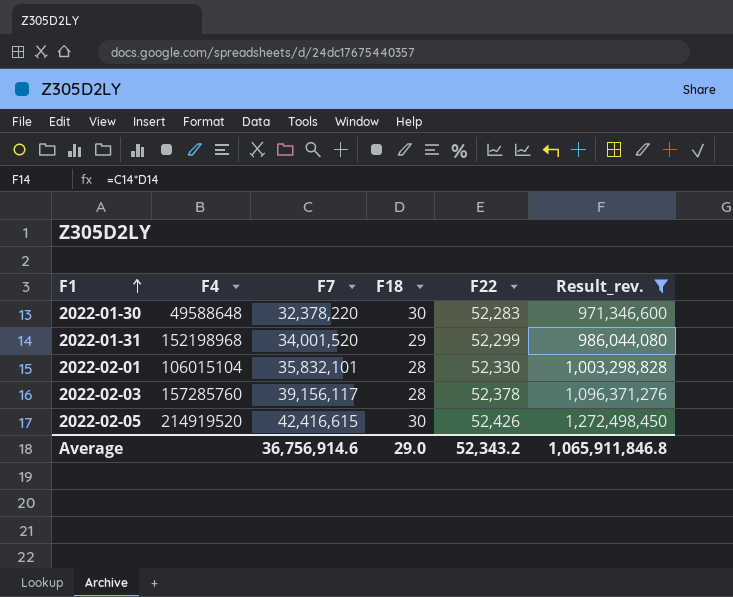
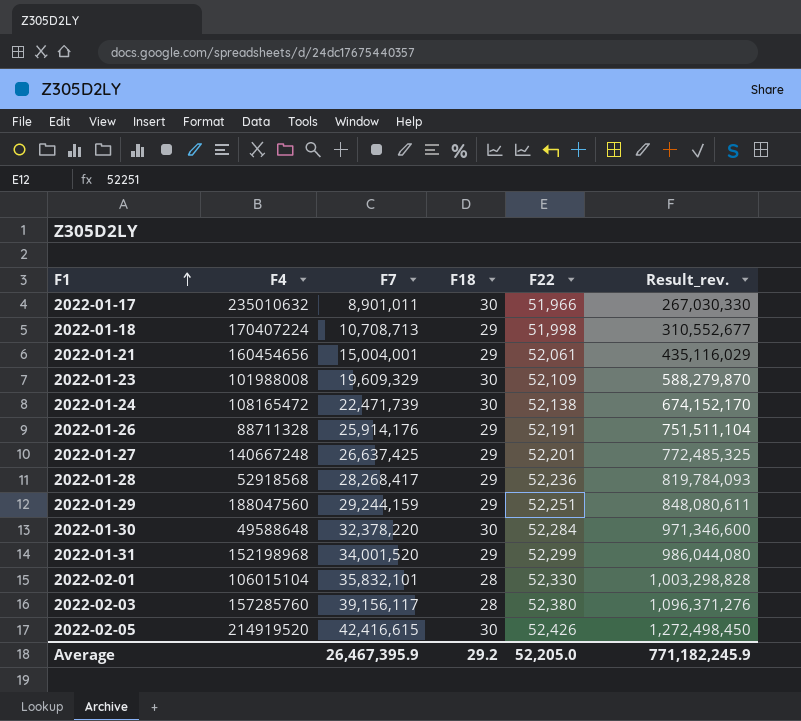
filter: Result_rev. >= 971,346,600 -> none
2022-01-30 | F22: 52,283 -> 52,284
2022-02-03 | F22: 52,378 -> 52,380
Average | F7: 36,756,914.6 -> 26,467,395.9
Average | F18: 29.0 -> 29.2
Average | F22: 52,343.2 -> 52,205.0
Average | Result_rev.: 1,065,911,846.8 -> 771,182,245.9

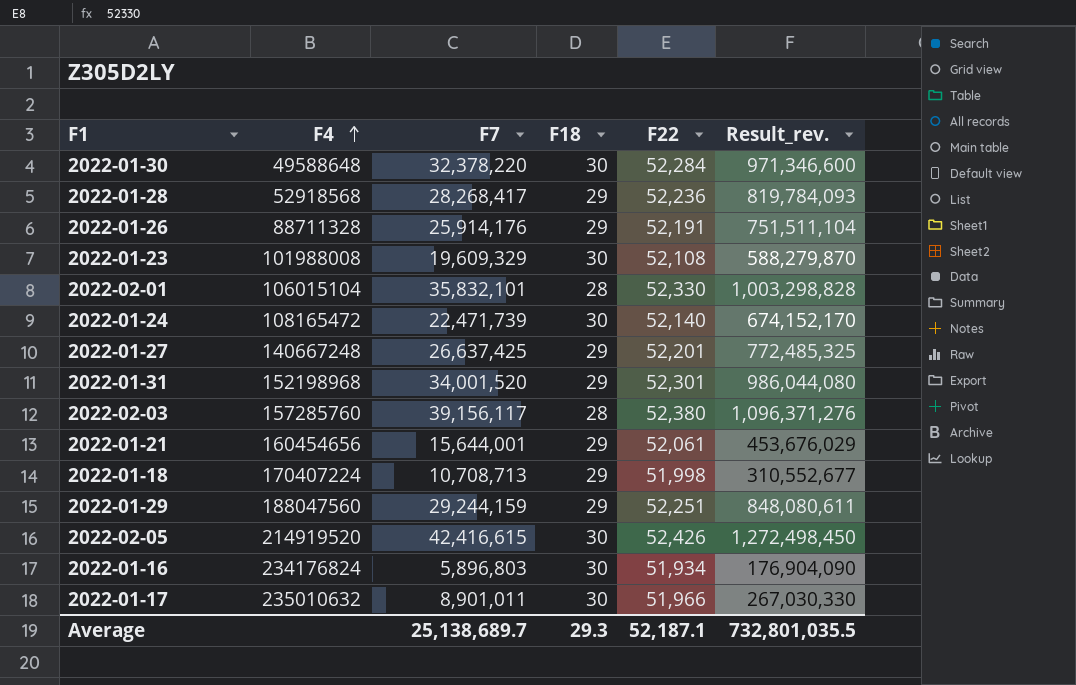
row order: F1 ascending -> F4 ascending
2022-01-23 | F22: 52,109 -> 52,108
2022-01-24 | F22: 52,138 -> 52,140
2022-01-31 | F22: 52,299 -> 52,301
2022-01-21 | F7: 15,004,001 -> 15,644,001
2022-01-21 | Result_rev.: 435,116,029 -> 453,676,029
row 2022-01-16: none -> 234176824 | 5,896,803 | 30 | 51,934 | 176,904,090
Average | F7: 26,467,395.9 -> 25,138,689.7
Average | F18: 29.2 -> 29.3
Average | F22: 52,205.0 -> 52,187.1
Average | Result_rev.: 771,182,245.9 -> 732,801,035.5

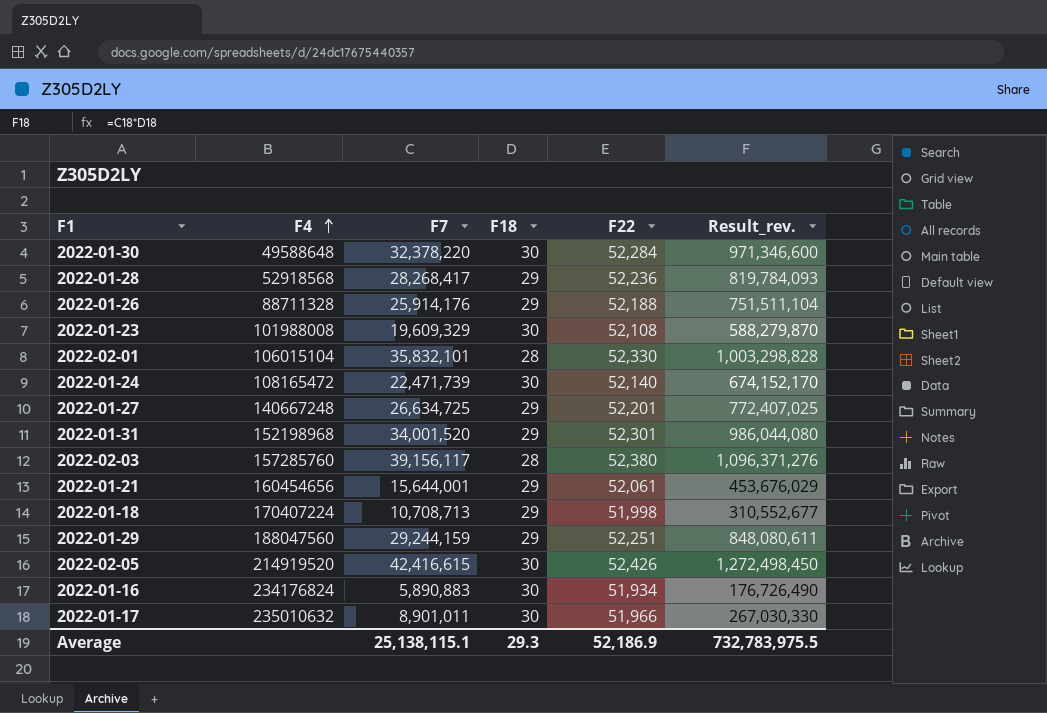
2022-01-26 | F22: 52,191 -> 52,188
2022-01-27 | F7: 26,637,425 -> 26,634,725
2022-01-27 | Result_rev.: 772,485,325 -> 772,407,025
2022-01-16 | F7: 5,896,803 -> 5,890,883
2022-01-16 | Result_rev.: 176,904,090 -> 176,726,490
Average | F7: 25,138,689.7 -> 25,138,115.1
Average | F22: 52,187.1 -> 52,186.9
Average | Result_rev.: 732,801,035.5 -> 732,783,975.5

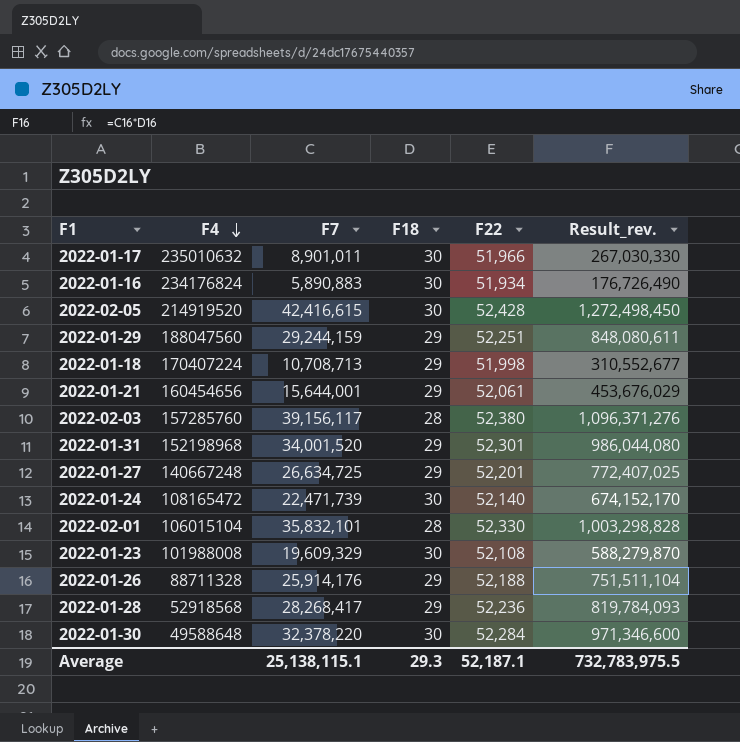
row order: F4 ascending -> F4 descending
2022-02-05 | F22: 52,426 -> 52,428
Average | F22: 52,186.9 -> 52,187.1

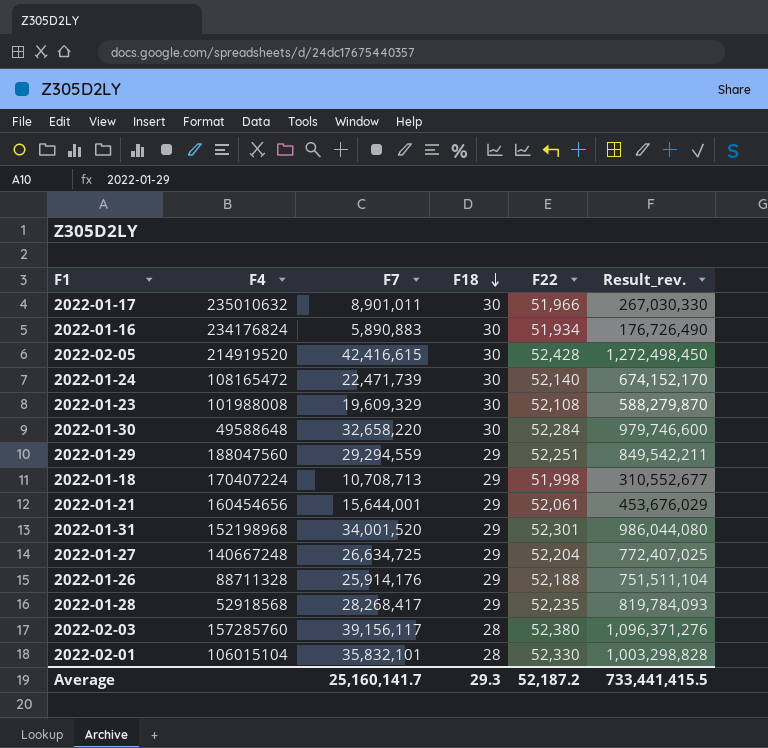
row order: F4 descending -> F18 descending
2022-01-30 | F7: 32,378,220 -> 32,658,220
2022-01-30 | Result_rev.: 971,346,600 -> 979,746,600
2022-01-29 | F7: 29,244,159 -> 29,294,559
2022-01-29 | Result_rev.: 848,080,611 -> 849,542,211
2022-01-27 | F22: 52,201 -> 52,204
2022-01-28 | F22: 52,236 -> 52,235
Average | F7: 25,138,115.1 -> 25,160,141.7
Average | F22: 52,187.1 -> 52,187.2
Average | Result_rev.: 732,783,975.5 -> 733,441,415.5

